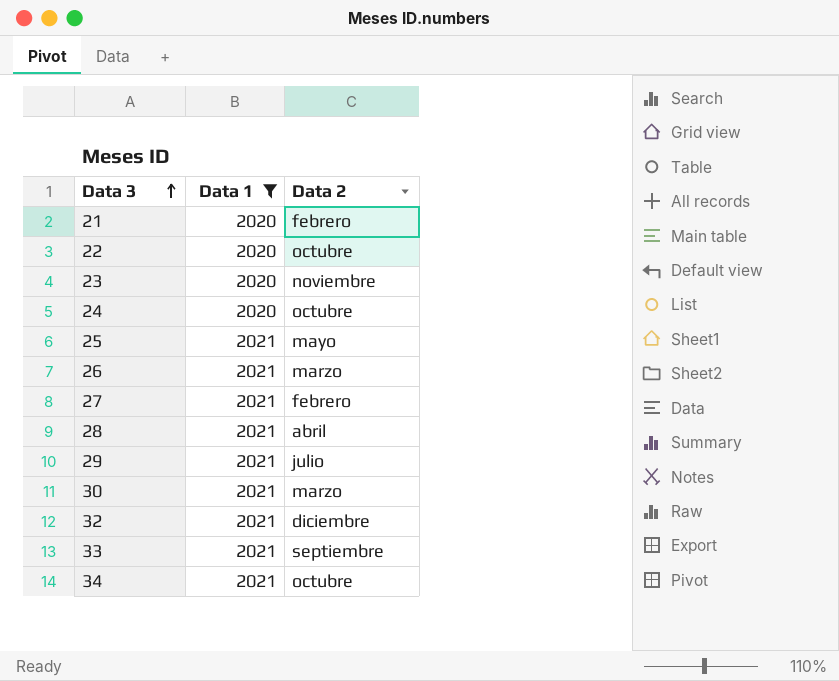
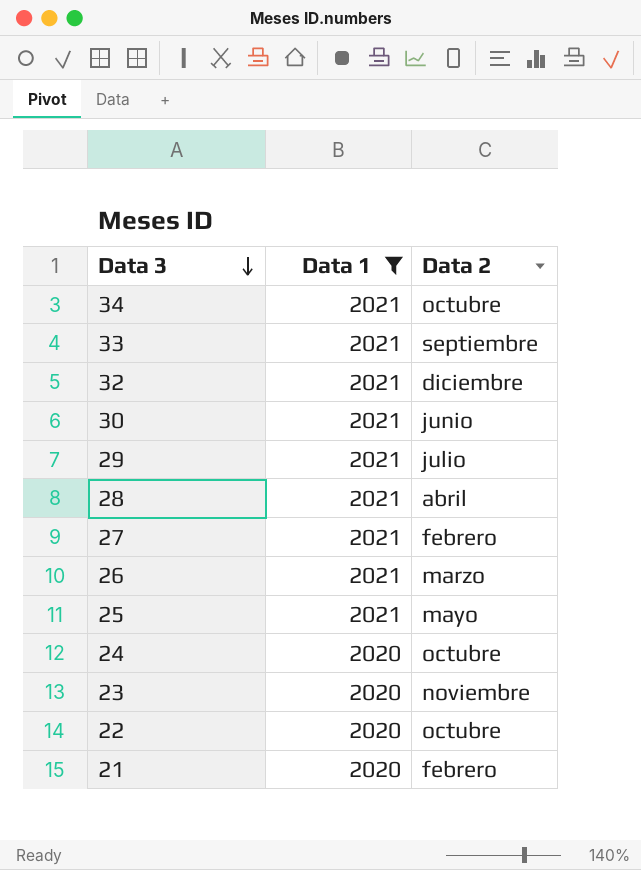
row order: Data 3 ascending -> Data 3 descending
30 | Data 2: marzo -> junio

